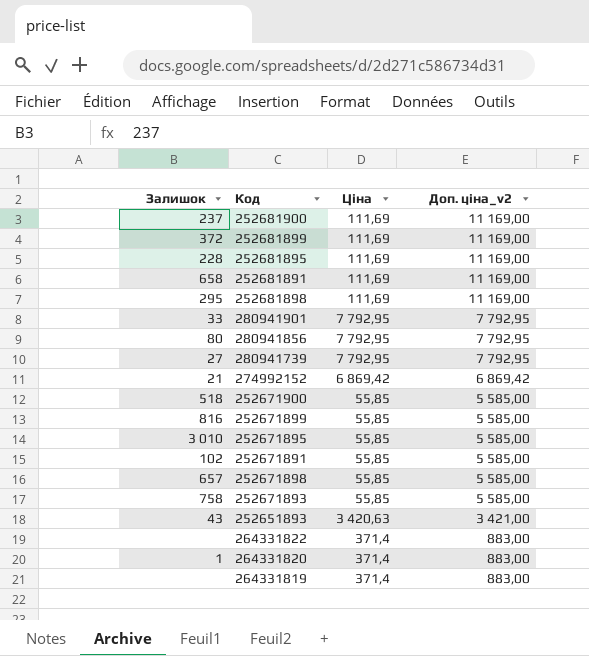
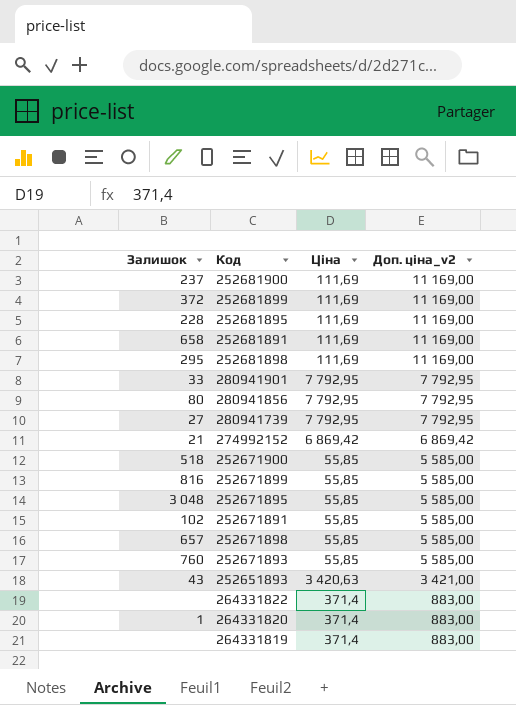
252671895 | Залишок: 3 010 -> 3 048
252671893 | Залишок: 758 -> 760

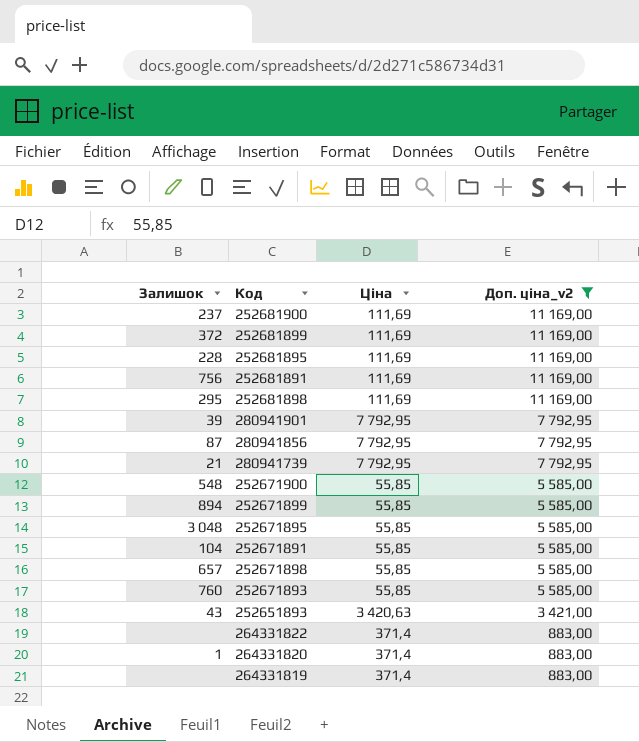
filter: none -> Доп. ціна_v2 != 6 869,42
252681891 | Залишок: 658 -> 756
280941901 | Залишок: 33 -> 39
280941856 | Залишок: 80 -> 87
280941739 | Залишок: 27 -> 21
252671900 | Залишок: 518 -> 548
252671899 | Залишок: 816 -> 894
252671891 | Залишок: 102 -> 104

